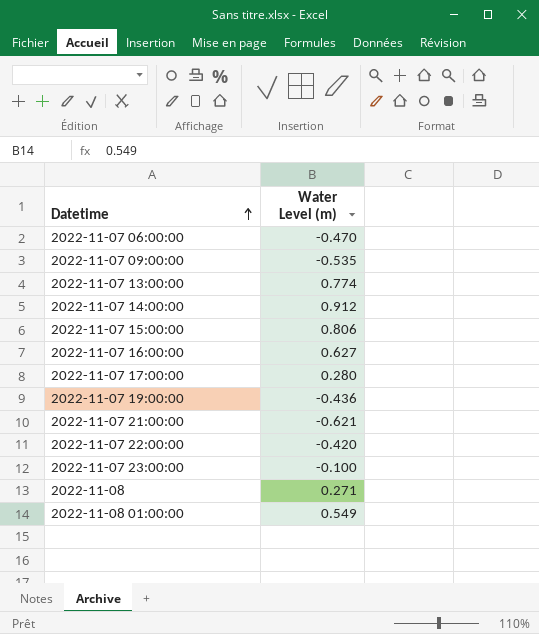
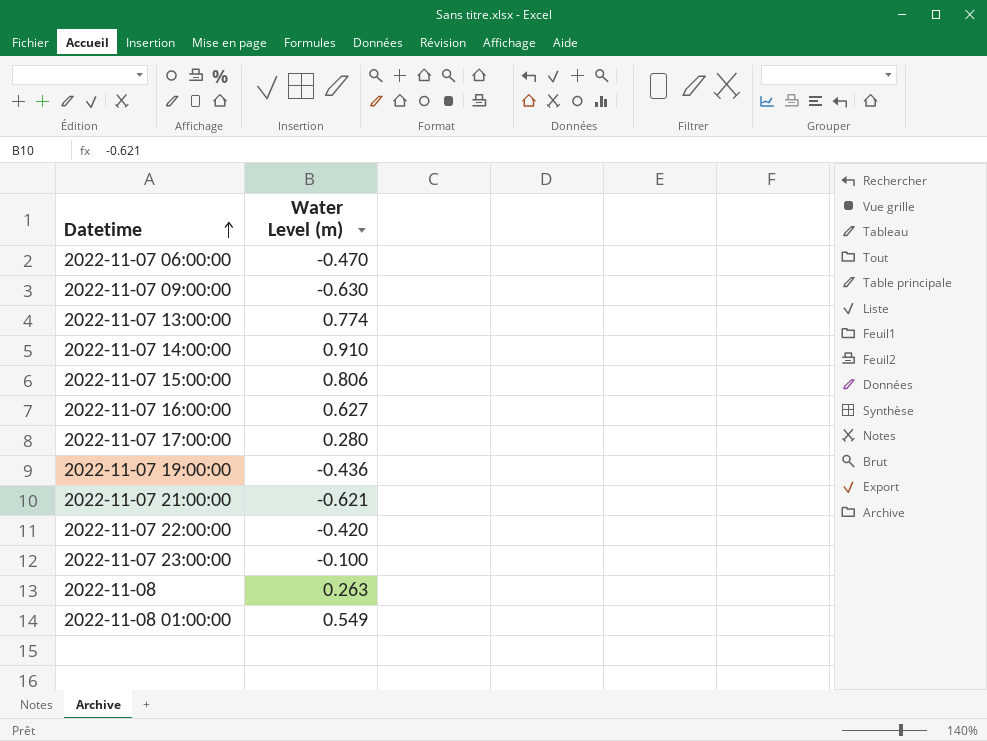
2022-11-07 09:00:00 | Water Level (m): -0.535 -> -0.630
2022-11-07 14:00:00 | Water Level (m): 0.912 -> 0.910
2022-11-08 | Water Level (m): 0.271 -> 0.263

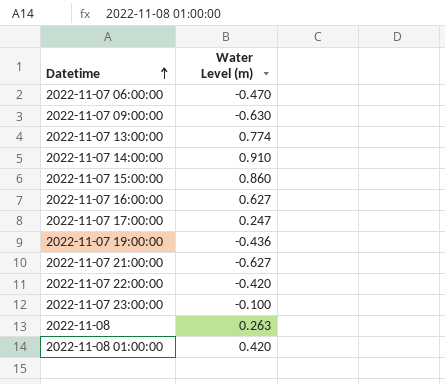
2022-11-07 15:00:00 | Water Level (m): 0.806 -> 0.860
2022-11-07 17:00:00 | Water Level (m): 0.280 -> 0.247
2022-11-07 21:00:00 | Water Level (m): -0.621 -> -0.627
2022-11-08 01:00:00 | Water Level (m): 0.549 -> 0.420

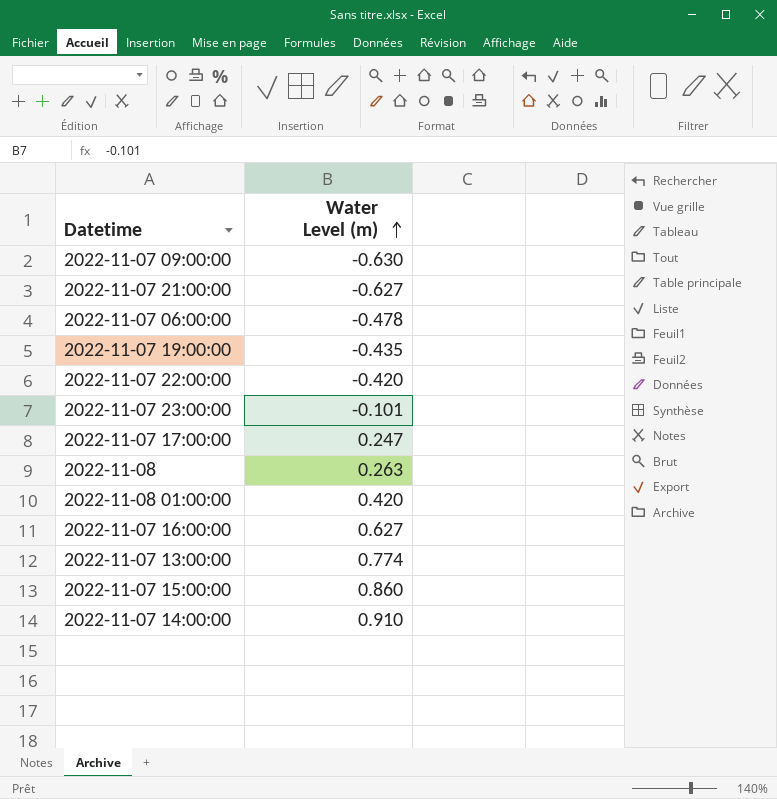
row order: Datetime ascending -> Water Level (m) ascending
2022-11-07 06:00:00 | Water Level (m): -0.470 -> -0.478
2022-11-07 19:00:00 | Water Level (m): -0.436 -> -0.435
2022-11-07 23:00:00 | Water Level (m): -0.100 -> -0.101

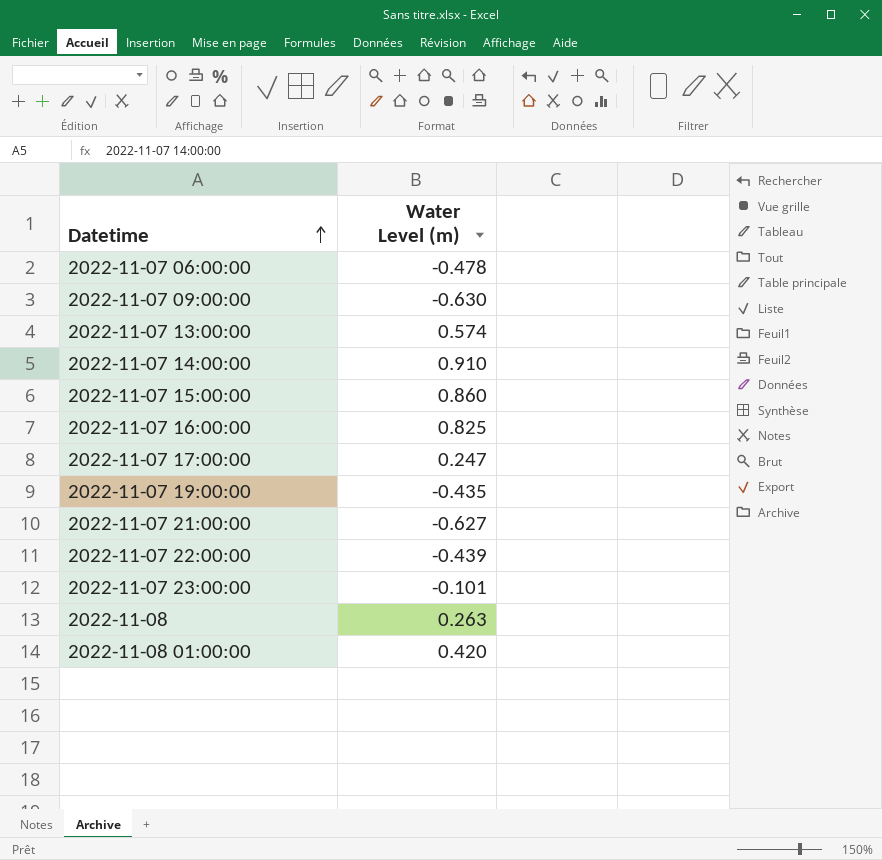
row order: Water Level (m) ascending -> Datetime ascending
2022-11-07 13:00:00 | Water Level (m): 0.774 -> 0.574
2022-11-07 16:00:00 | Water Level (m): 0.627 -> 0.825
2022-11-07 22:00:00 | Water Level (m): -0.420 -> -0.439

